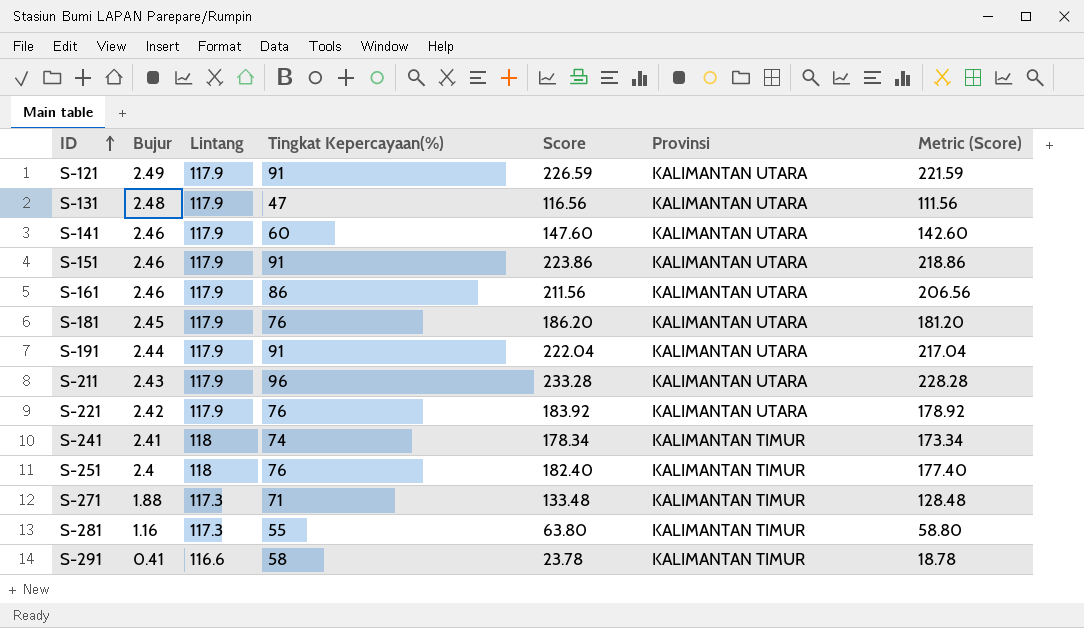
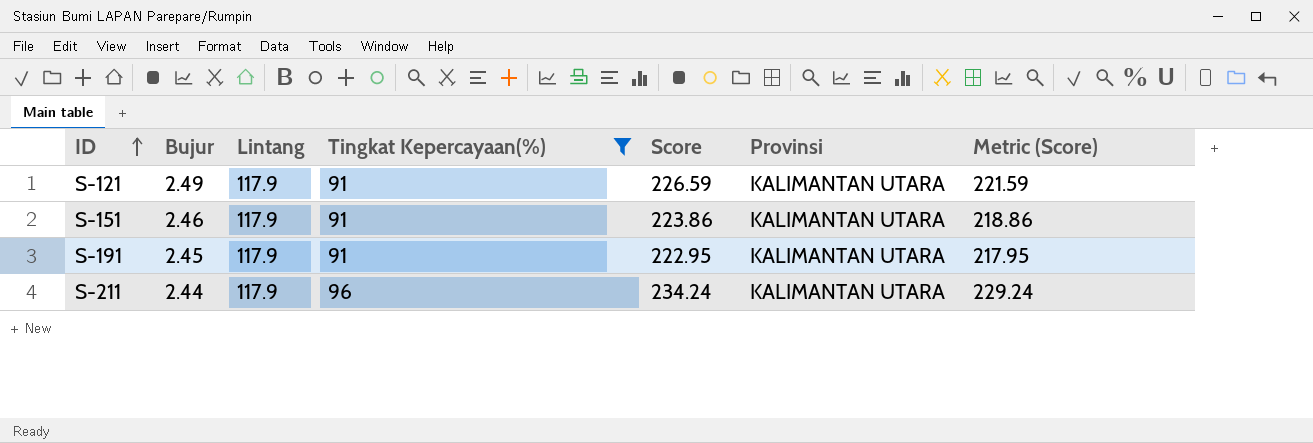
filter: none -> Tingkat Kepercayaan(%) >= 91
S-191 | Bujur: 2.44 -> 2.45
S-191 | Score: 222.04 -> 222.95
S-191 | Metric (Score): 217.04 -> 217.95
S-211 | Bujur: 2.43 -> 2.44
S-211 | Score: 233.28 -> 234.24
S-211 | Metric (Score): 228.28 -> 229.24

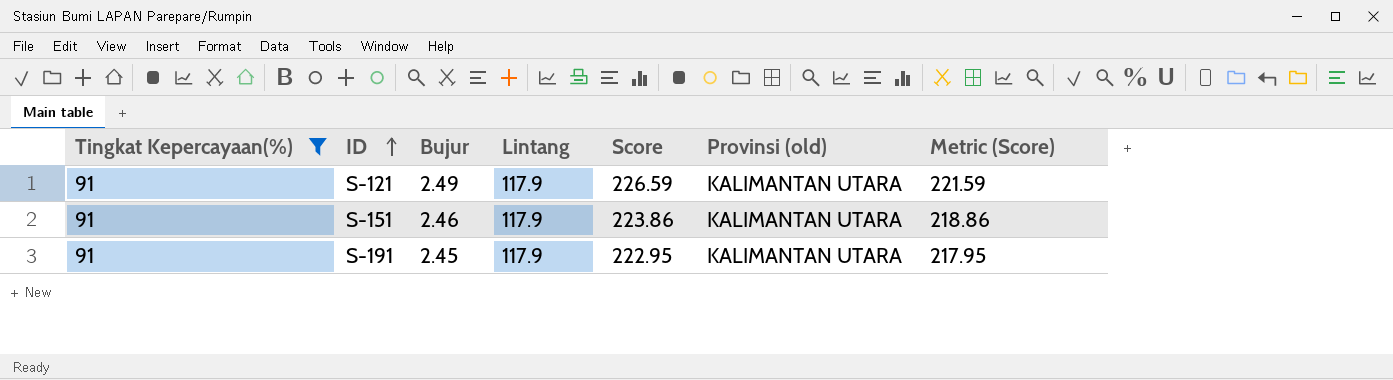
column Tingkat Kepercayaan(%) | position: 4 -> 1
column name: Provinsi -> Provinsi (old)
row S-211: 2.44 | 117.9 | 96 | 234.24 | KALIMANTAN UTARA | 229.24 -> none

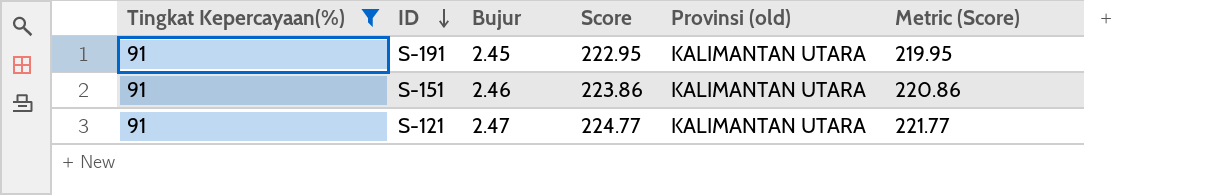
row order: ID ascending -> ID descending
column Lintang | position: 4 -> none
column Metric (Score) | formula: [Score] - 5 -> [Score] - 3
S-121 | Bujur: 2.49 -> 2.47
S-121 | Score: 226.59 -> 224.77

